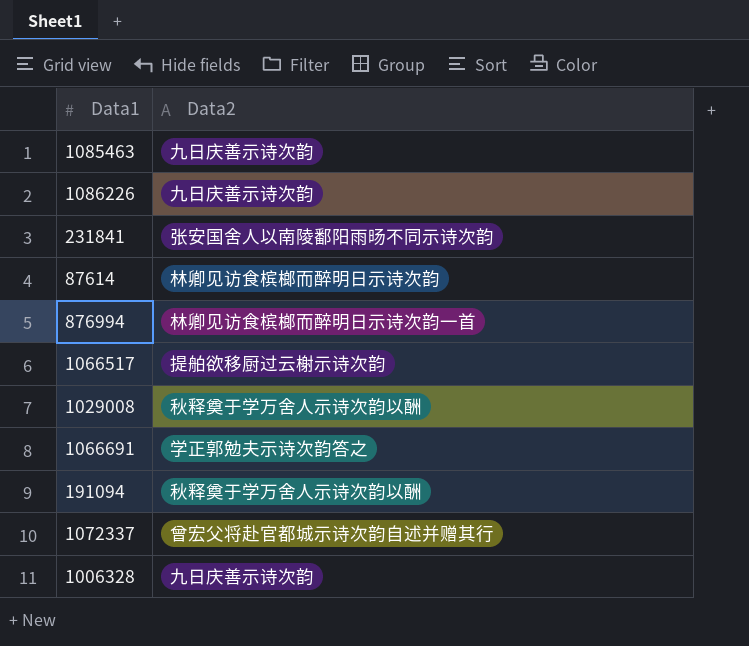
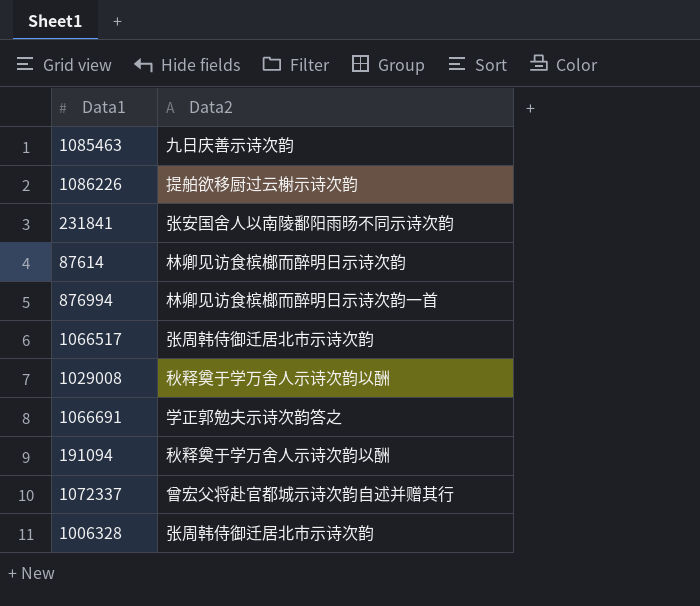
1086226 | Data2: 九日庆善示诗次韵 -> 提舶欲移厨过云榭示诗次韵
1066517 | Data2: 提舶欲移厨过云榭示诗次韵 -> 张周韩侍御迁居北市示诗次韵
1006328 | Data2: 九日庆善示诗次韵 -> 张周韩侍御迁居北市示诗次韵

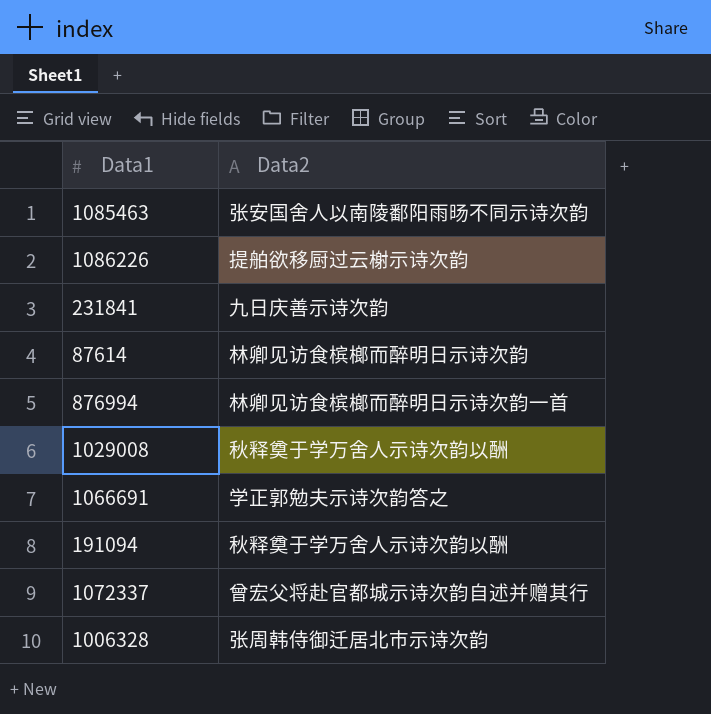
row 1066517: 张周韩侍御迁居北市示诗次韵 -> none
1085463 | Data2: 九日庆善示诗次韵 -> 张安国舍人以南陵鄱阳雨旸不同示诗次韵
231841 | Data2: 张安国舍人以南陵鄱阳雨旸不同示诗次韵 -> 九日庆善示诗次韵

